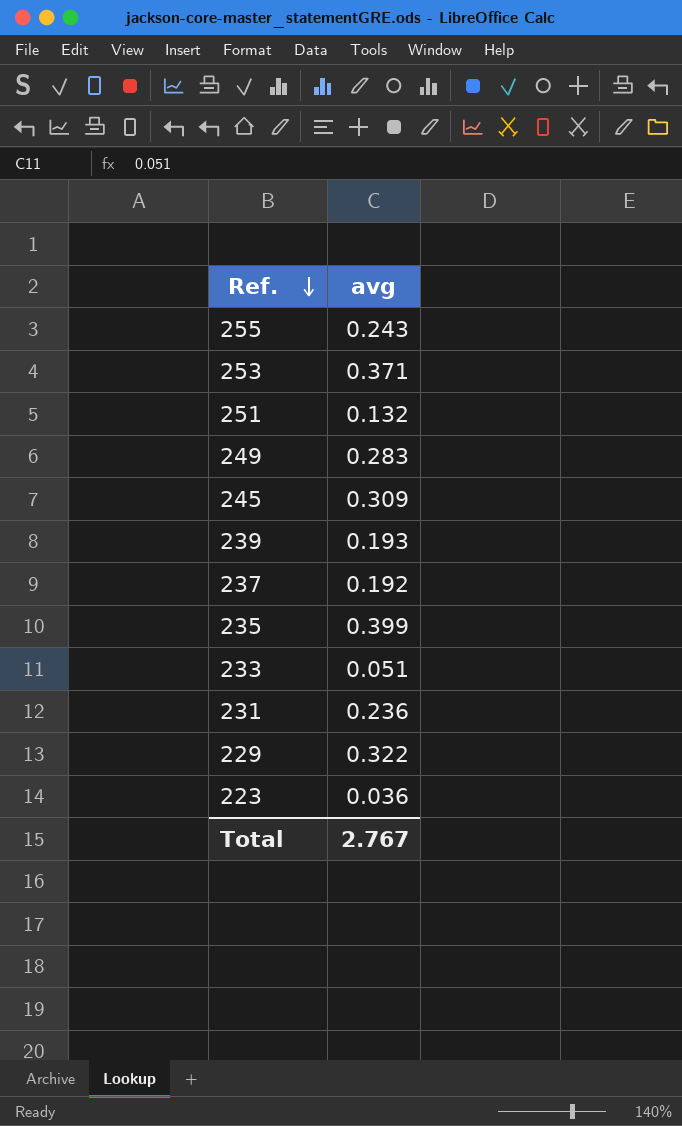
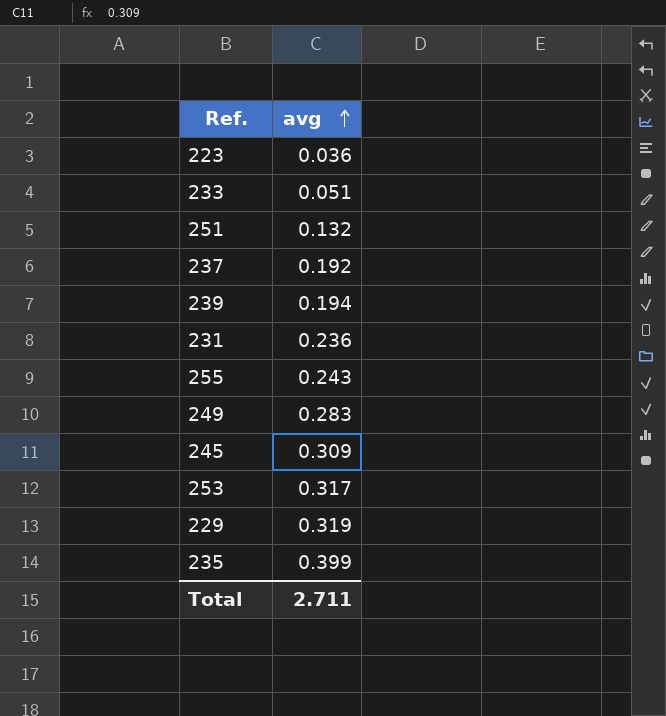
row order: Ref. descending -> avg ascending
239 | avg: 0.193 -> 0.194
253 | avg: 0.371 -> 0.317
229 | avg: 0.322 -> 0.319
Total | avg: 2.767 -> 2.711

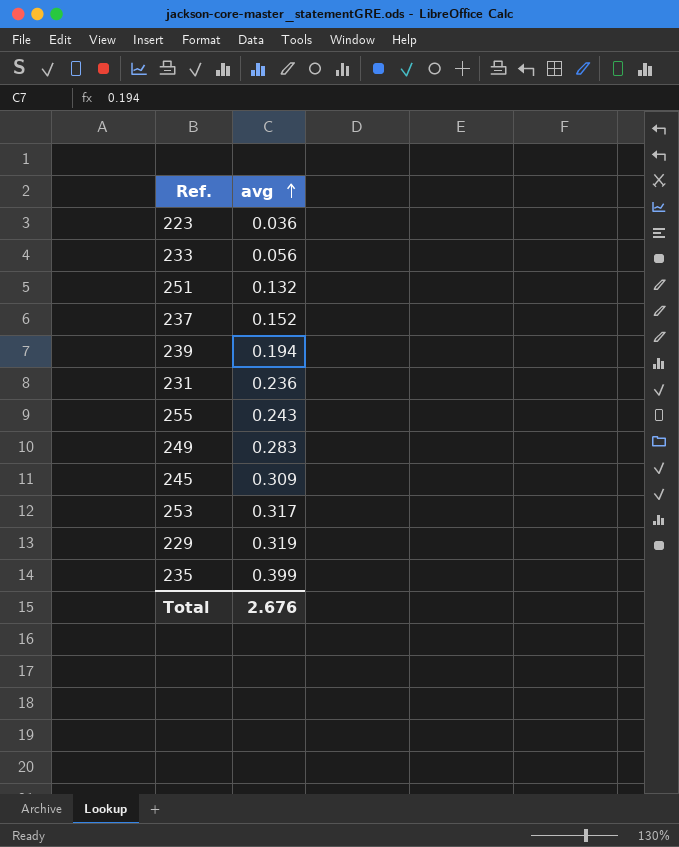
233 | avg: 0.051 -> 0.056
237 | avg: 0.192 -> 0.152
Total | avg: 2.711 -> 2.676

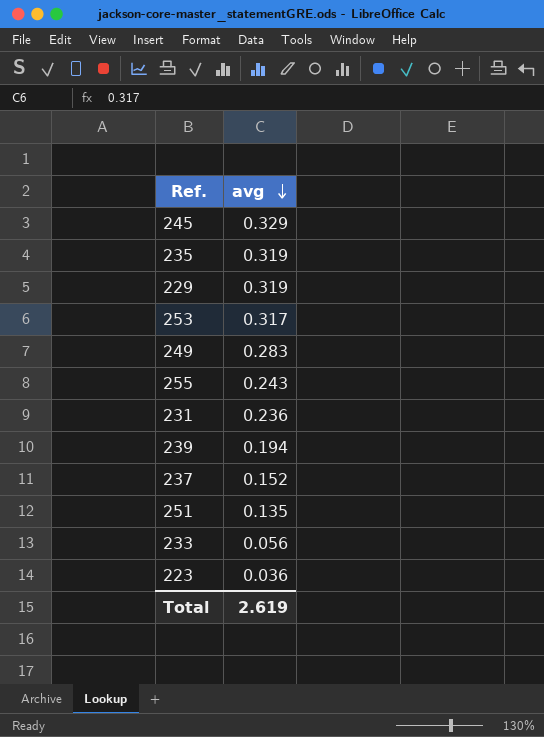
row order: avg ascending -> avg descending
245 | avg: 0.309 -> 0.329
235 | avg: 0.399 -> 0.319
251 | avg: 0.132 -> 0.135
Total | avg: 2.676 -> 2.619

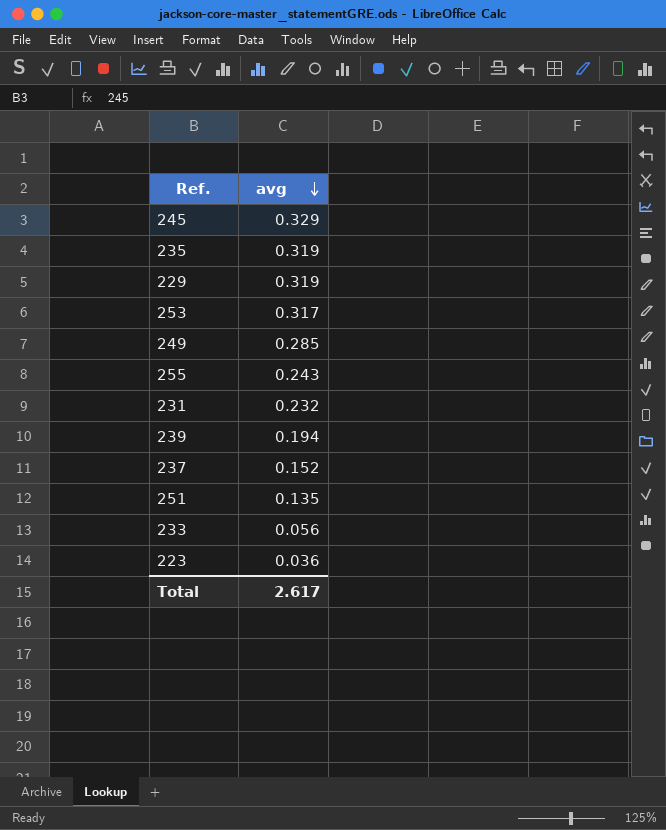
249 | avg: 0.283 -> 0.285
231 | avg: 0.236 -> 0.232
Total | avg: 2.619 -> 2.617

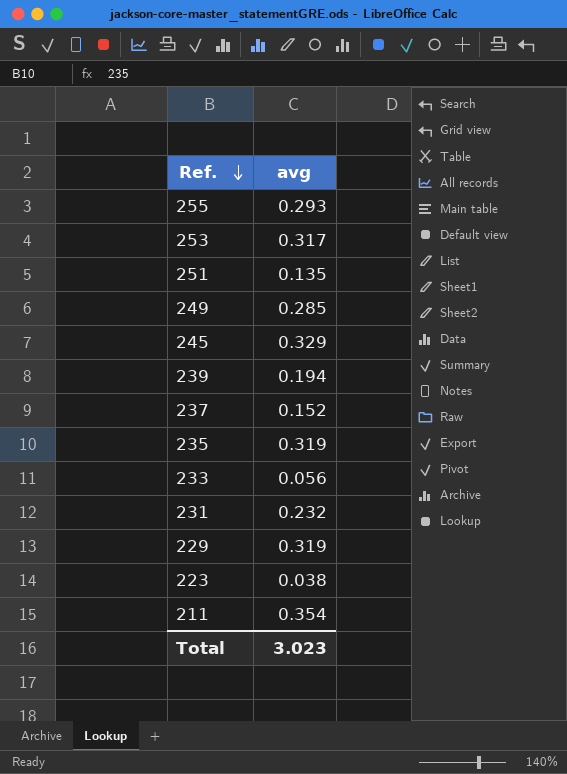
row order: avg descending -> Ref. descending
255 | avg: 0.243 -> 0.293
223 | avg: 0.036 -> 0.038
row 211: none -> 0.354
Total | avg: 2.617 -> 3.023

